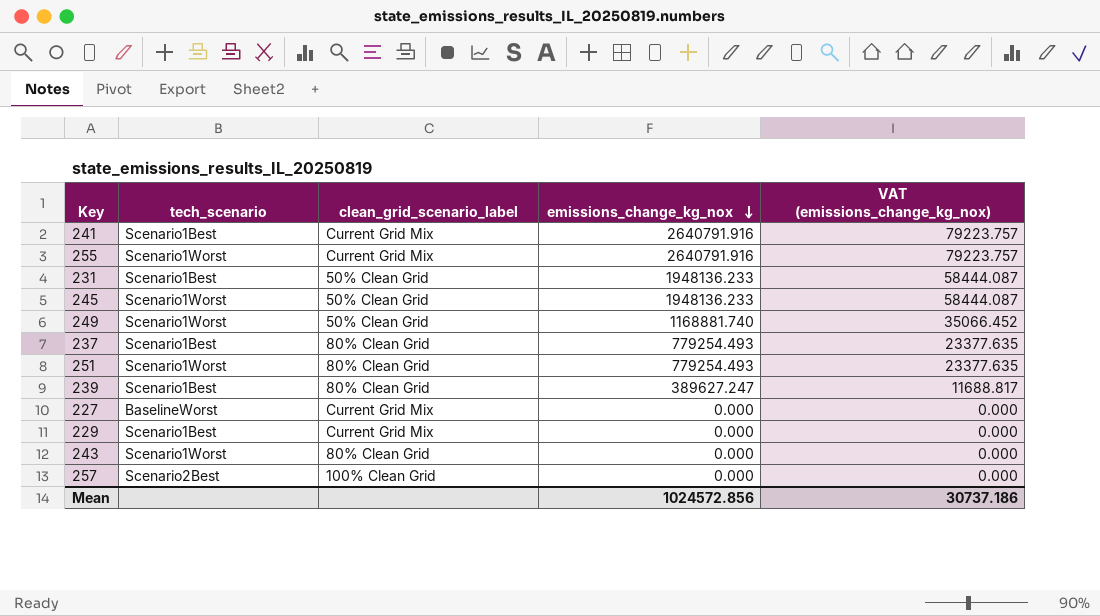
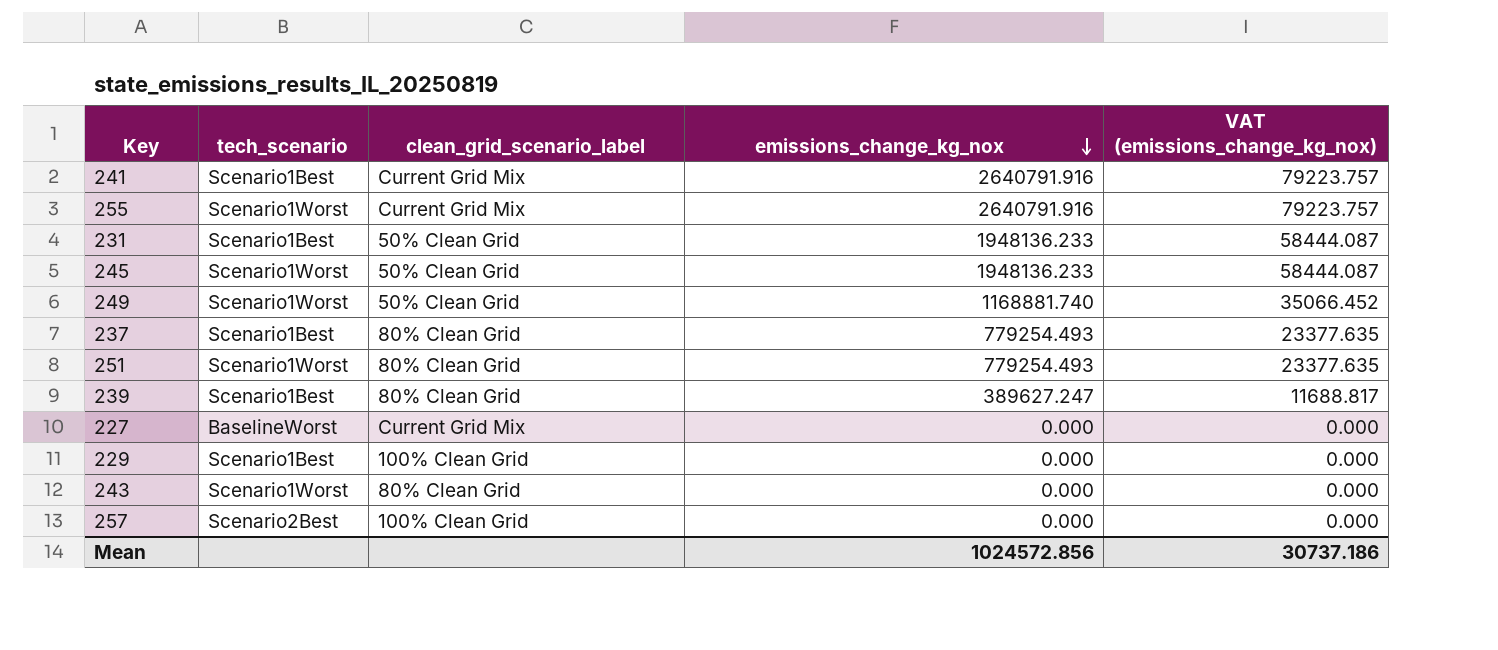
229 | clean_grid_scenario_label: Current Grid Mix -> 100% Clean Grid

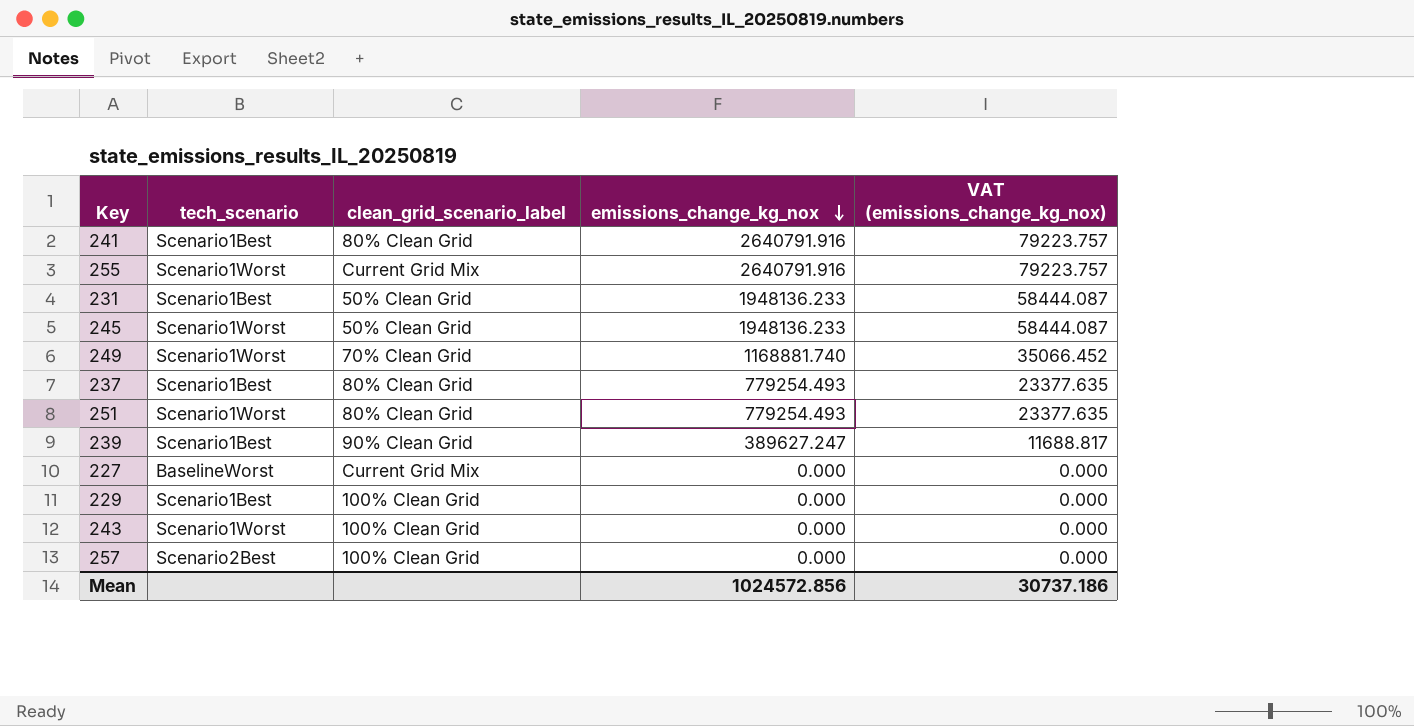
241 | clean_grid_scenario_label: Current Grid Mix -> 80% Clean Grid
249 | clean_grid_scenario_label: 50% Clean Grid -> 70% Clean Grid
239 | clean_grid_scenario_label: 80% Clean Grid -> 90% Clean Grid
243 | clean_grid_scenario_label: 80% Clean Grid -> 100% Clean Grid

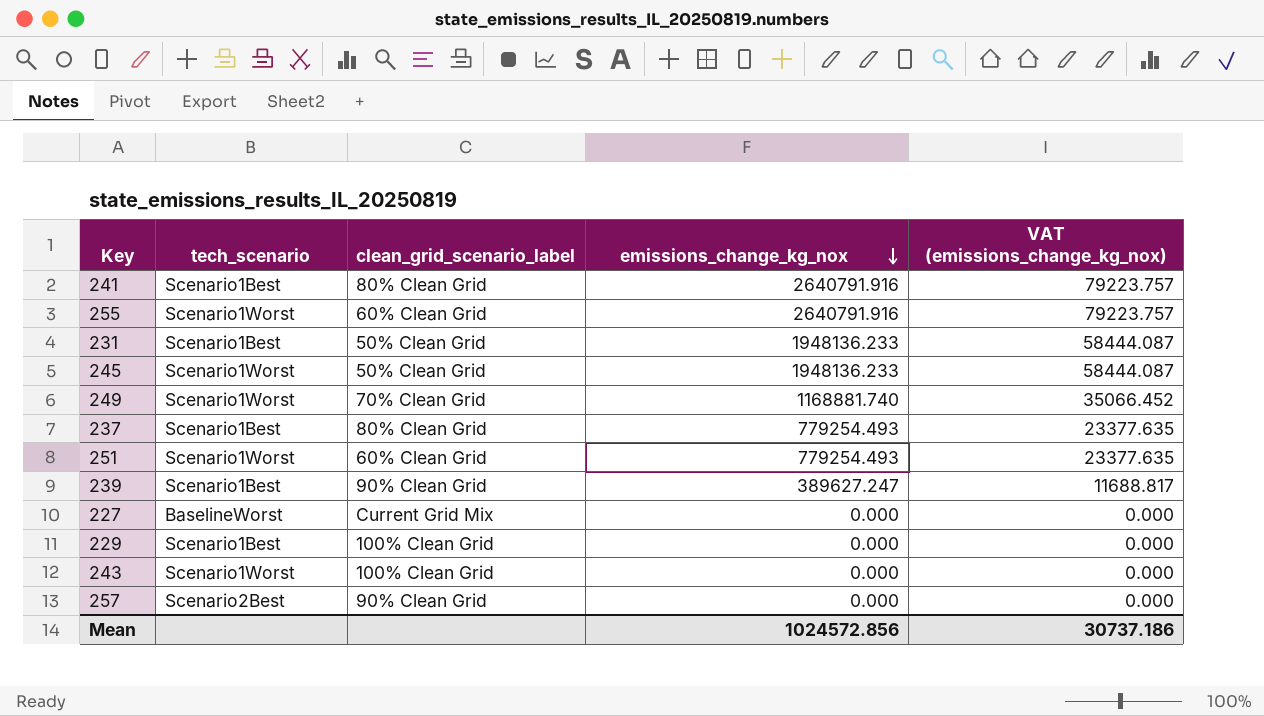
255 | clean_grid_scenario_label: Current Grid Mix -> 60% Clean Grid
251 | clean_grid_scenario_label: 80% Clean Grid -> 60% Clean Grid
257 | clean_grid_scenario_label: 100% Clean Grid -> 90% Clean Grid

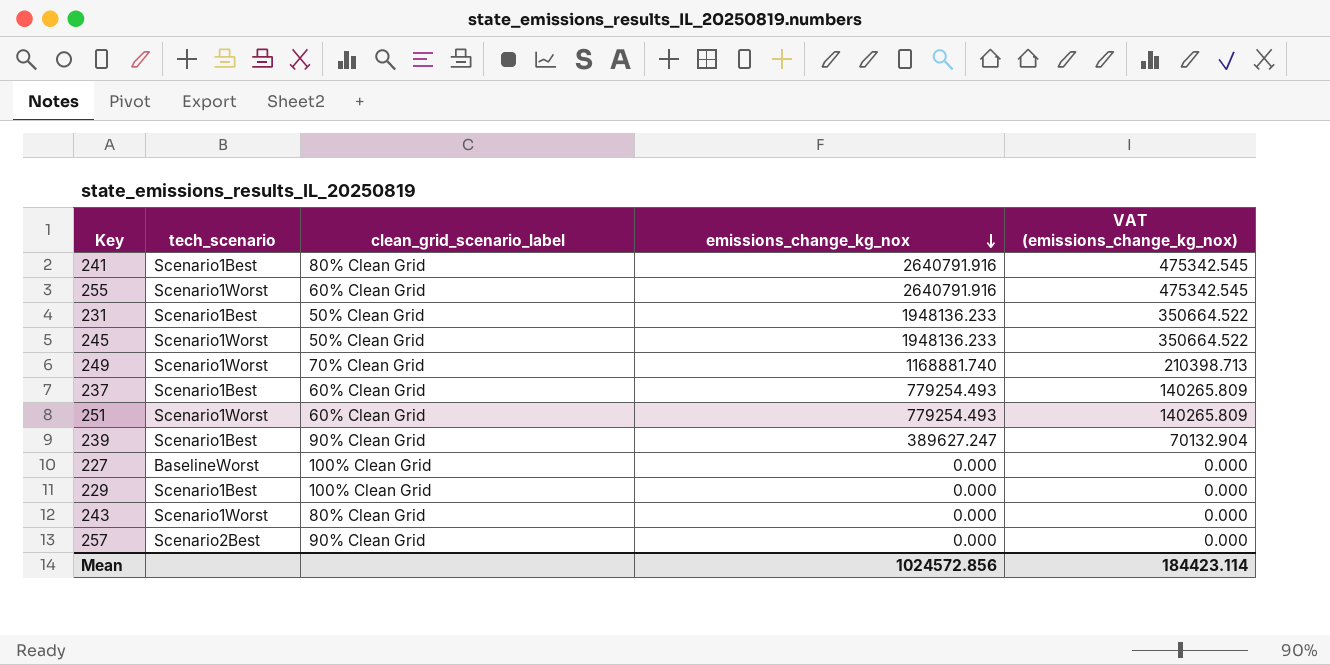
column VAT (emissions_change_kg_nox) | formula: [emissions_change_kg_nox] * 0.03 -> [emissions_change_kg_nox] * 0.18
237 | clean_grid_scenario_label: 80% Clean Grid -> 60% Clean Grid
227 | clean_grid_scenario_label: Current Grid Mix -> 100% Clean Grid
243 | clean_grid_scenario_label: 100% Clean Grid -> 80% Clean Grid
Mean | VAT (emissions_change_kg_nox): 30737.186 -> 184423.114

